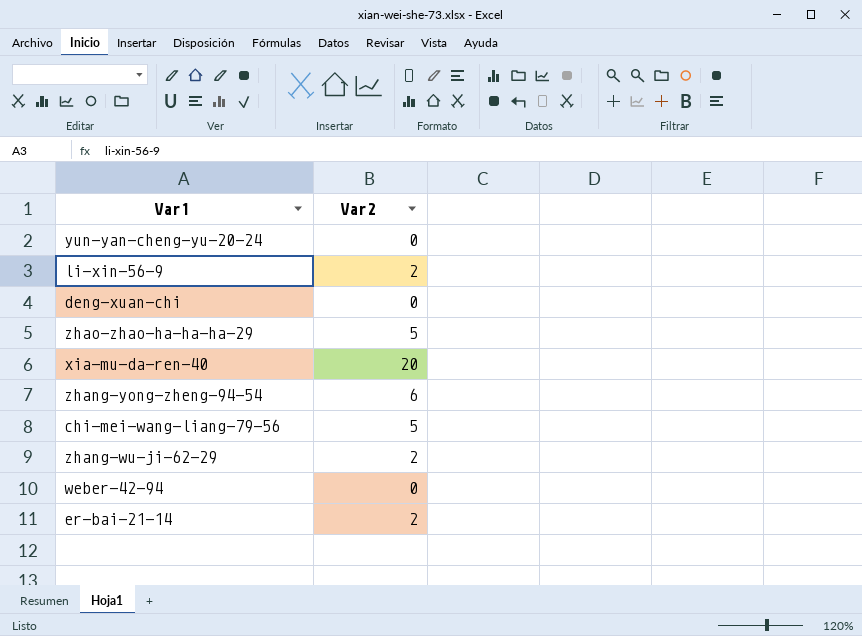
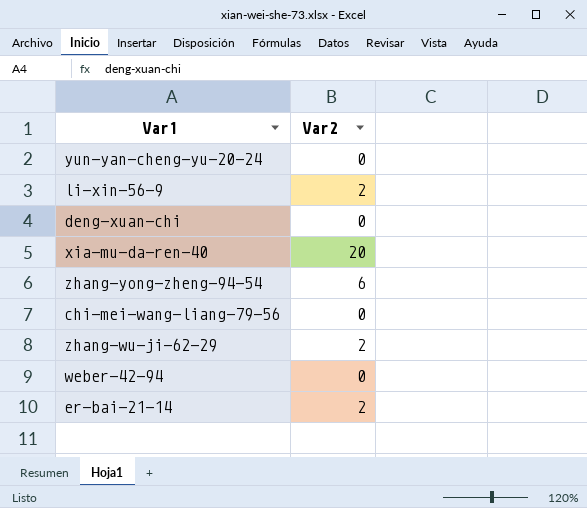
row zhao-zhao-ha-ha-ha-29: 5 -> none
chi-mei-wang-liang-79-56 | Var2: 5 -> 0

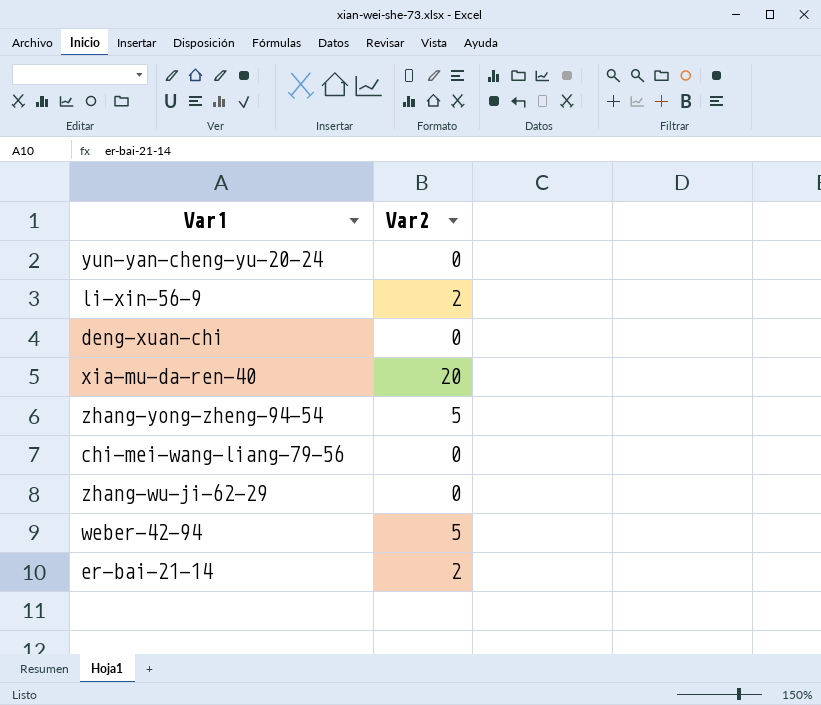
zhang-yong-zheng-94-54 | Var2: 6 -> 5
zhang-wu-ji-62-29 | Var2: 2 -> 0
weber-42-94 | Var2: 0 -> 5

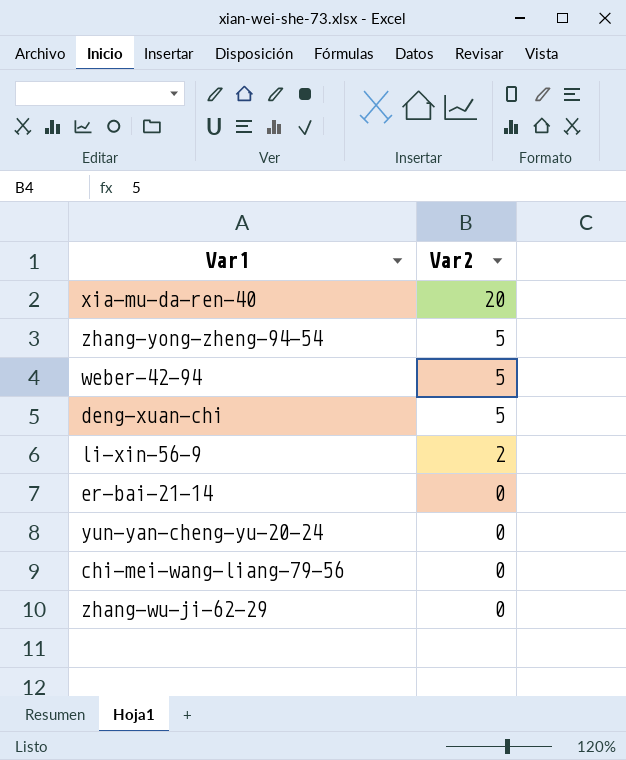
row order: none -> Var2 descending
deng-xuan-chi | Var2: 0 -> 5
er-bai-21-14 | Var2: 2 -> 0

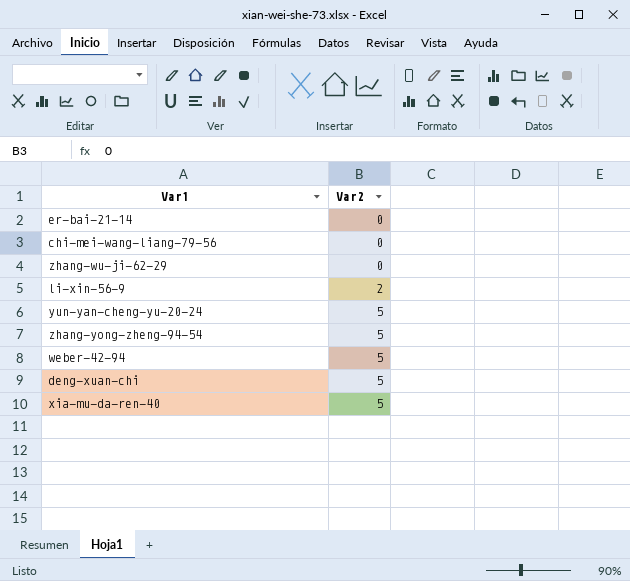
row order: Var2 descending -> Var2 ascending
yun-yan-cheng-yu-20-24 | Var2: 0 -> 5
xia-mu-da-ren-40 | Var2: 20 -> 5

